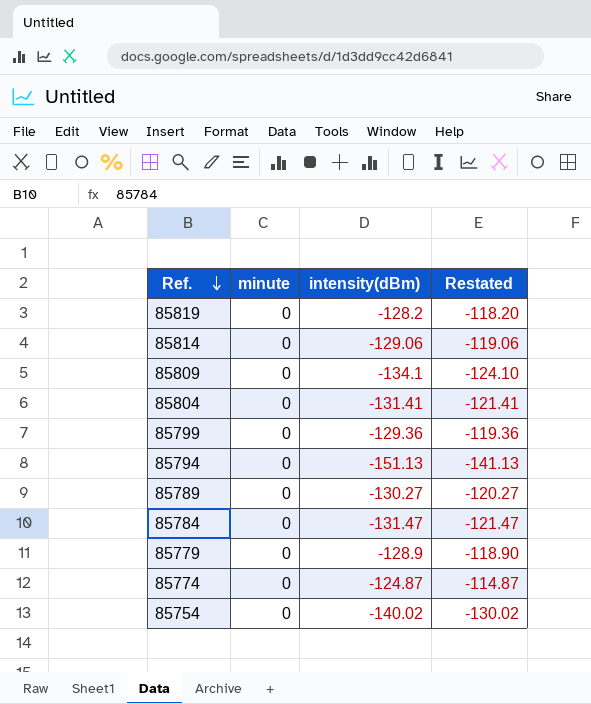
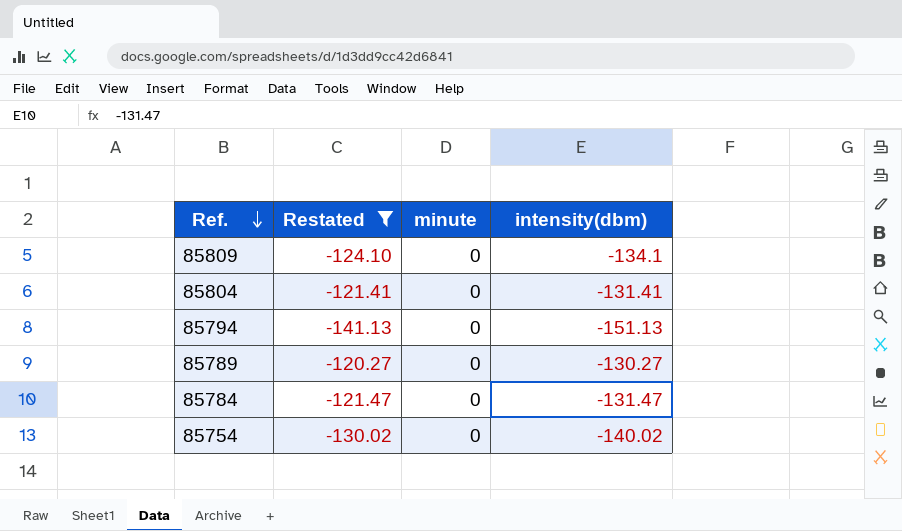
filter: none -> Restated <= -120.27
column Restated | position: 4 -> 2
column name: intensity(dBm) -> intensity(dbm)

